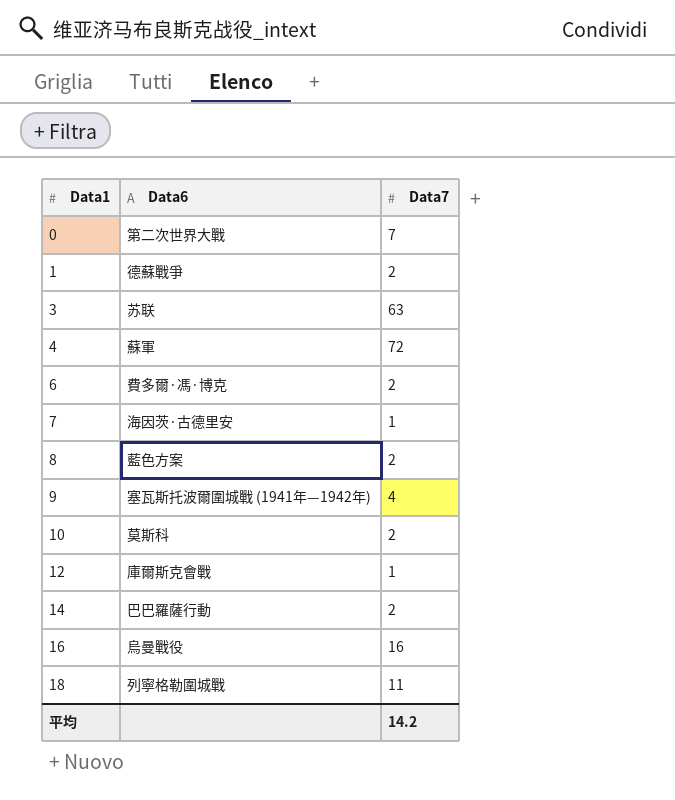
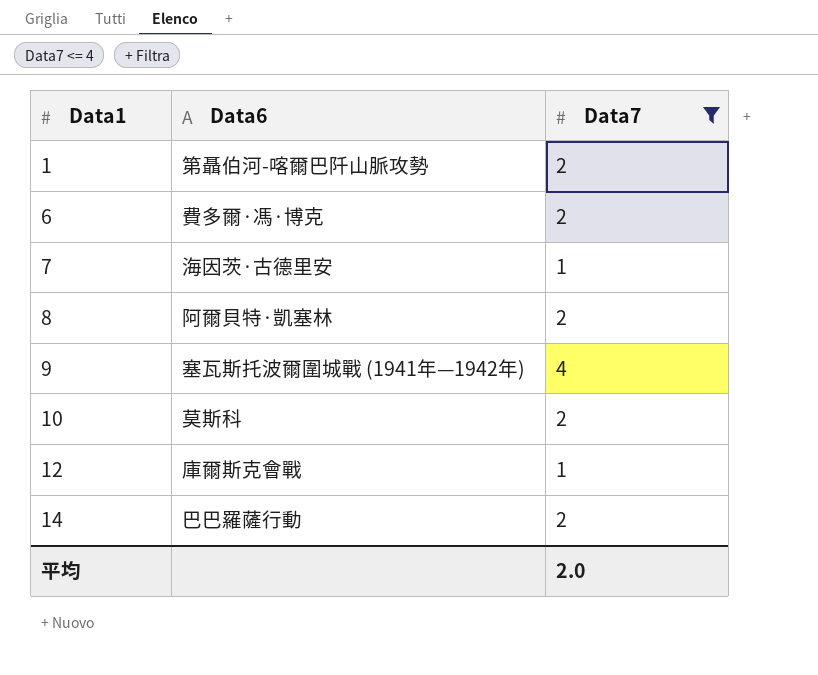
filter: none -> Data7 <= 4
1 | Data6: 德蘇戰爭 -> 第聶伯河-喀爾巴阡山脈攻勢
8 | Data6: 藍色方案 -> 阿爾貝特·凱塞林
平均 | Data7: 14.2 -> 2.0

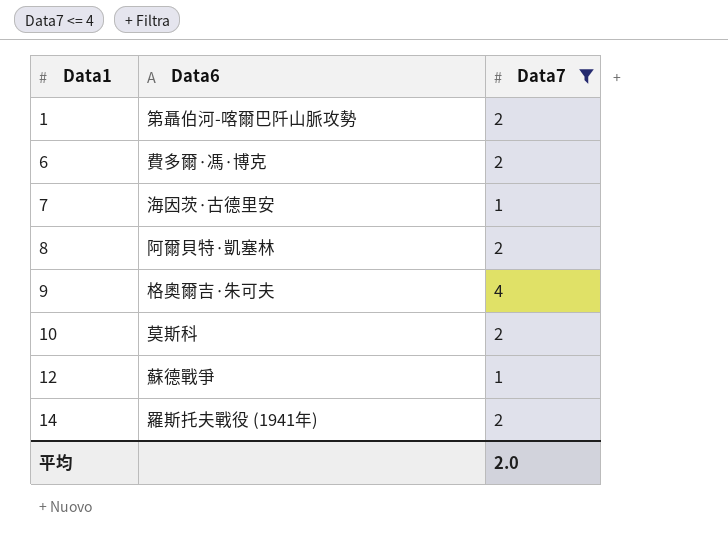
9 | Data6: 塞瓦斯托波爾圍城戰 (1941年—1942年) -> 格奧爾吉·朱可夫
12 | Data6: 庫爾斯克會戰 -> 蘇德戰爭
14 | Data6: 巴巴羅薩行動 -> 羅斯托夫戰役 (1941年)

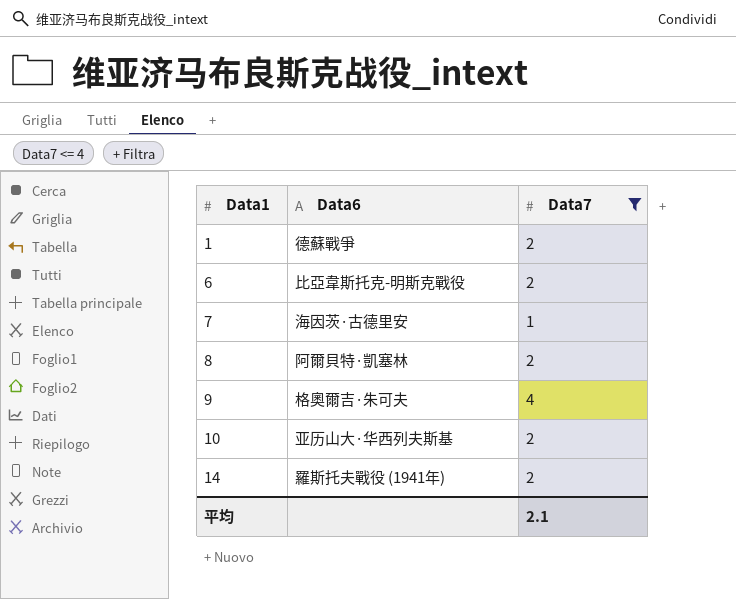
row 12: 蘇德戰爭 | 1 -> none
1 | Data6: 第聶伯河-喀爾巴阡山脈攻勢 -> 德蘇戰爭
6 | Data6: 費多爾·馮·博克 -> 比亞韋斯托克-明斯克戰役
10 | Data6: 莫斯科 -> 亚历山大·华西列夫斯基
平均 | Data7: 2.0 -> 2.1

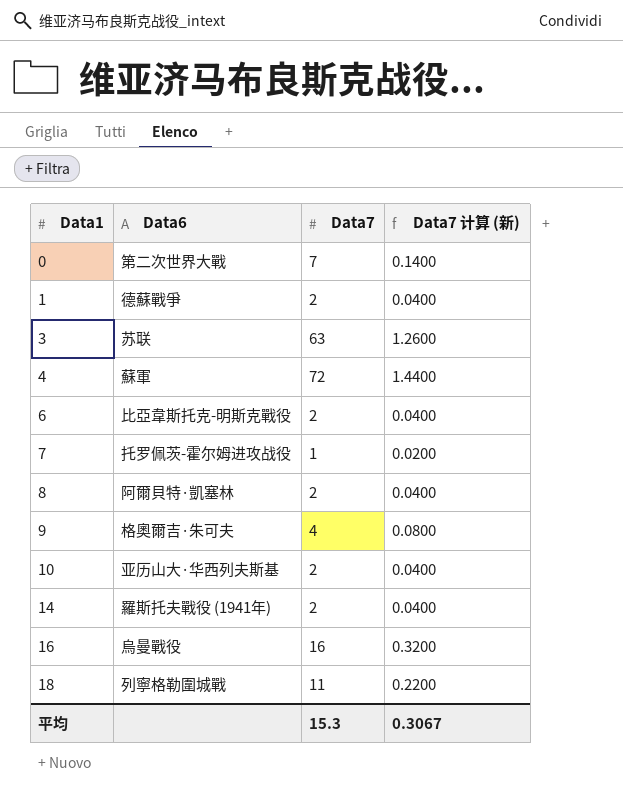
filter: Data7 <= 4 -> none
column Data7 计算 (新) | formula: none -> [Data7] * 0.02
7 | Data6: 海因茨·古德里安 -> 托罗佩茨-霍尔姆进攻战役
平均 | Data7: 2.1 -> 15.3

